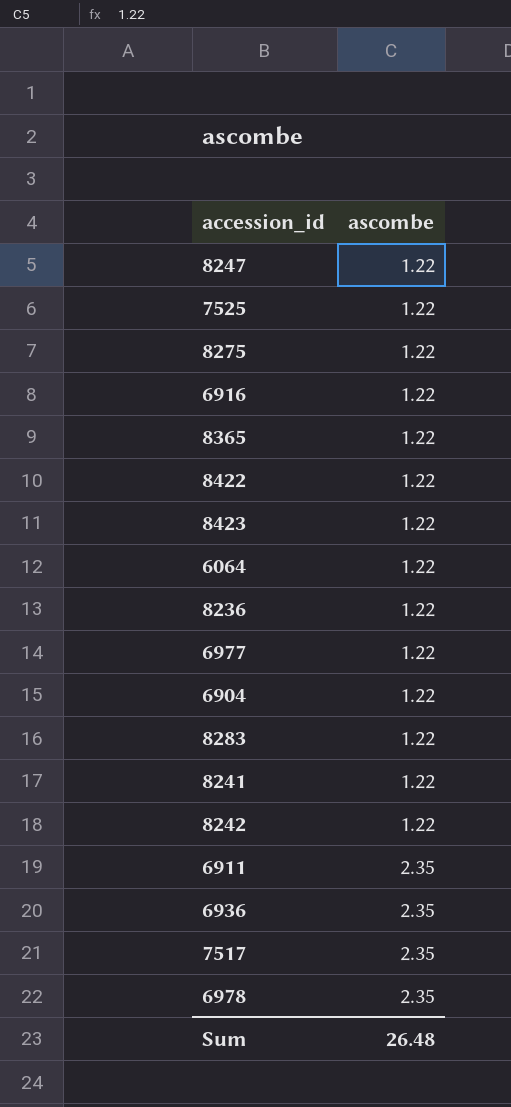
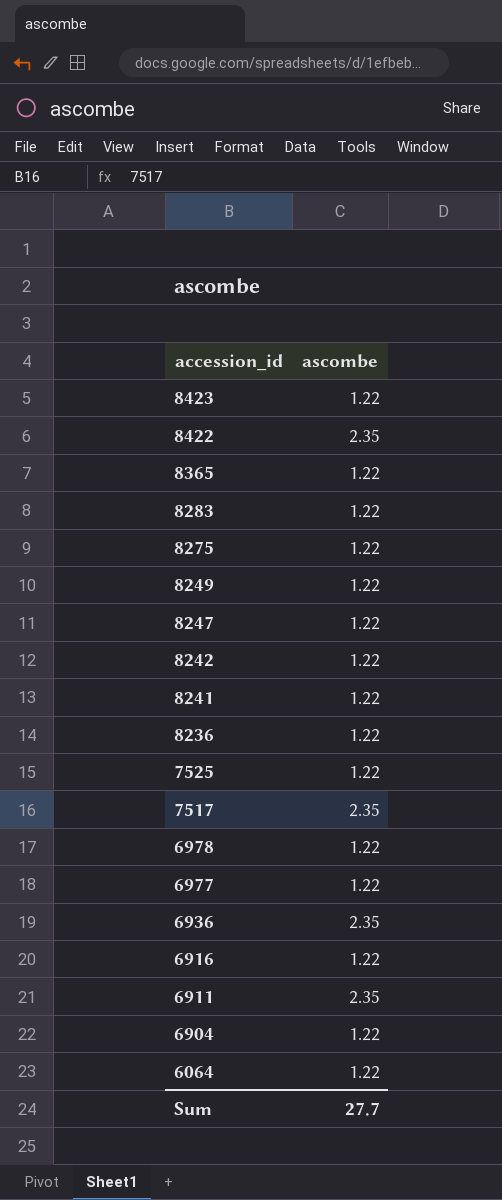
row order: ascombe ascending -> accession_id descending
8422 | ascombe: 1.22 -> 2.35
row 8249: none -> 1.22
6978 | ascombe: 2.35 -> 1.22
Sum | ascombe: 26.48 -> 27.7

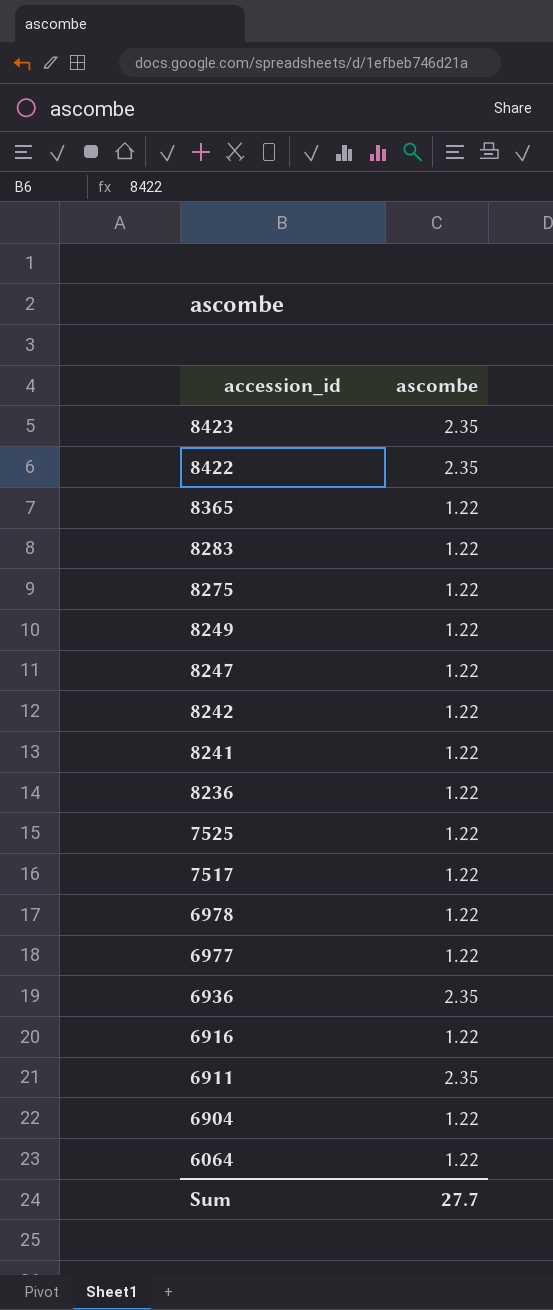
8423 | ascombe: 1.22 -> 2.35
7517 | ascombe: 2.35 -> 1.22

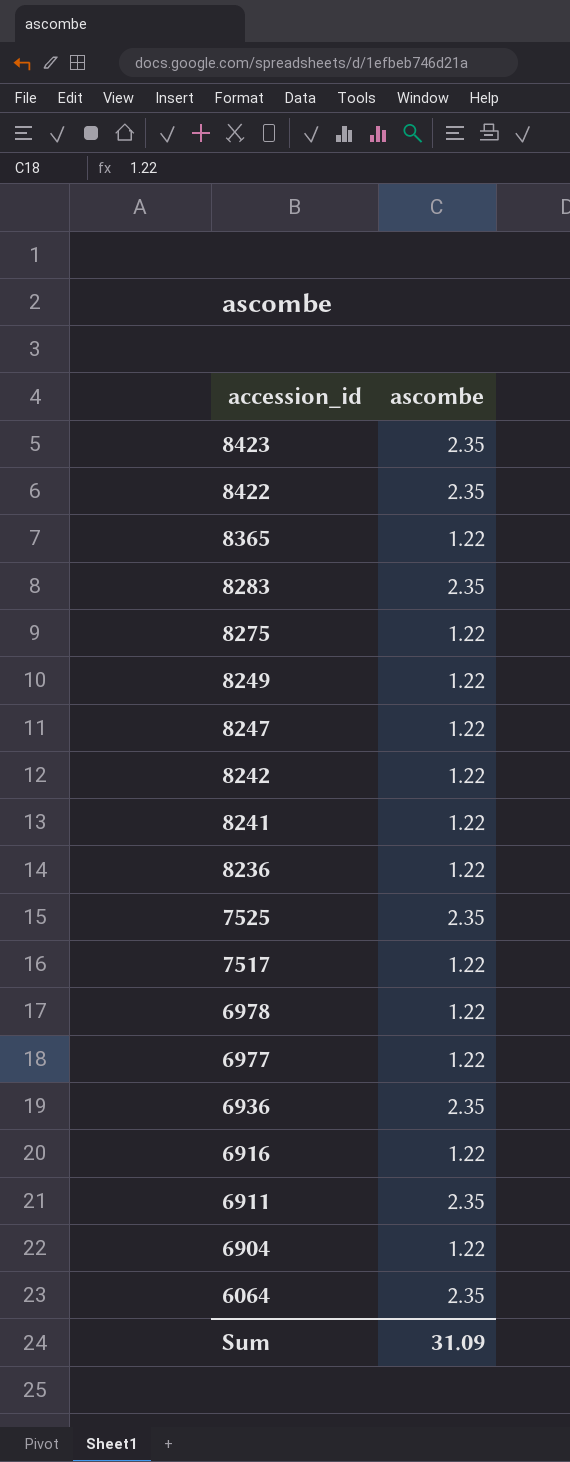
8283 | ascombe: 1.22 -> 2.35
7525 | ascombe: 1.22 -> 2.35
6064 | ascombe: 1.22 -> 2.35
Sum | ascombe: 27.7 -> 31.09

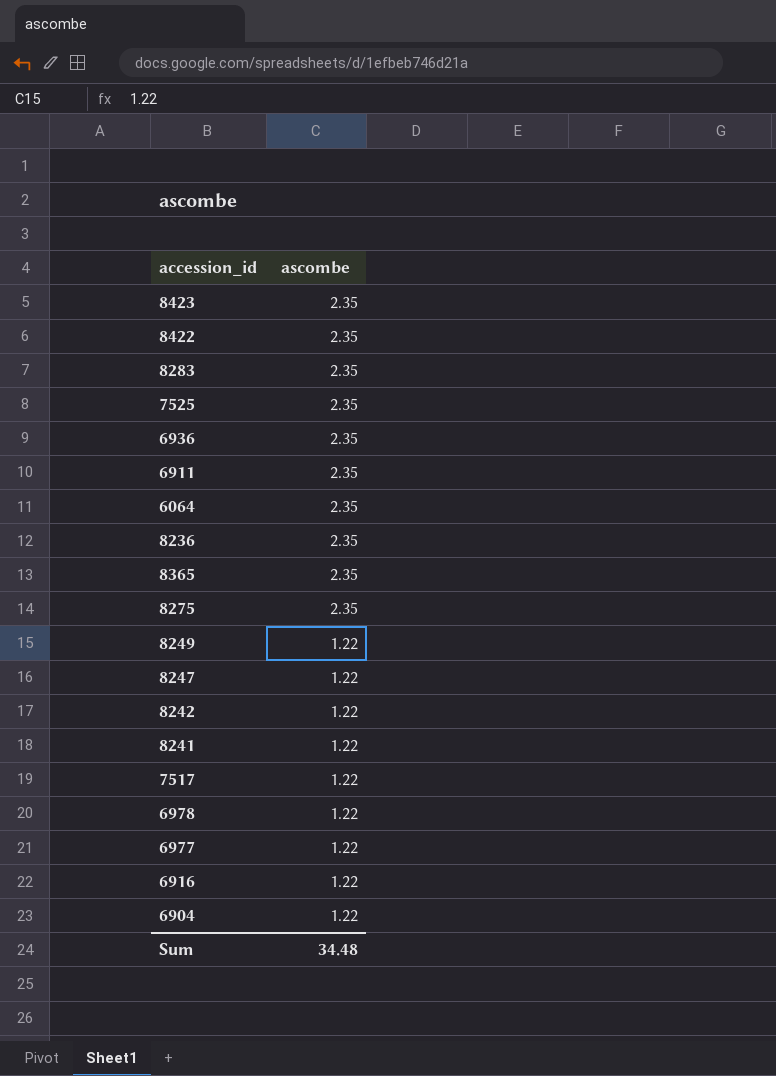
row order: accession_id descending -> ascombe descending
8236 | ascombe: 1.22 -> 2.35
8365 | ascombe: 1.22 -> 2.35
8275 | ascombe: 1.22 -> 2.35
Sum | ascombe: 31.09 -> 34.48

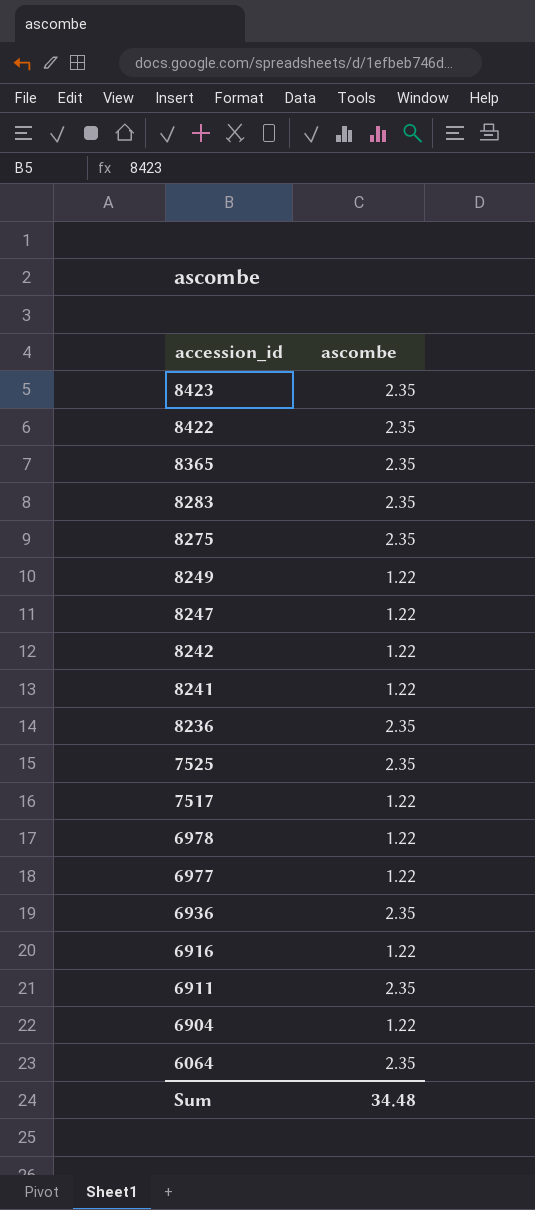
row order: ascombe descending -> accession_id descending

